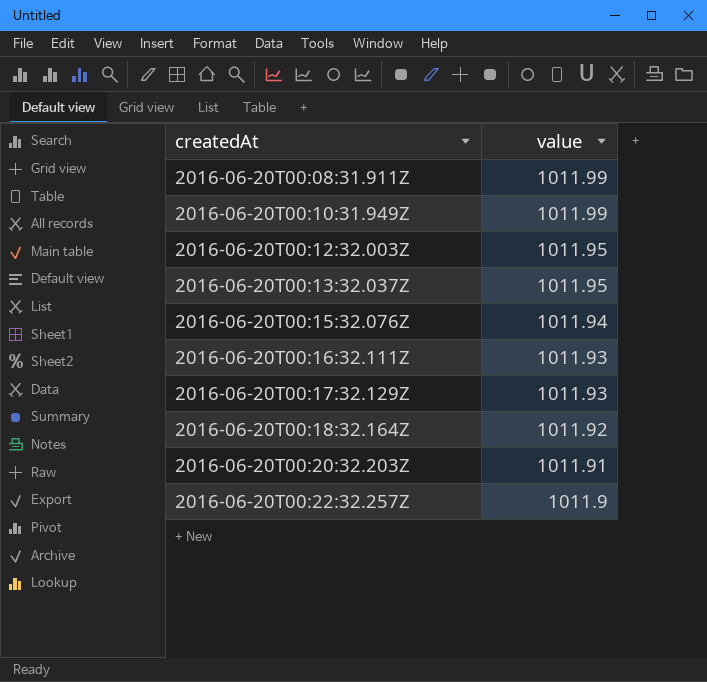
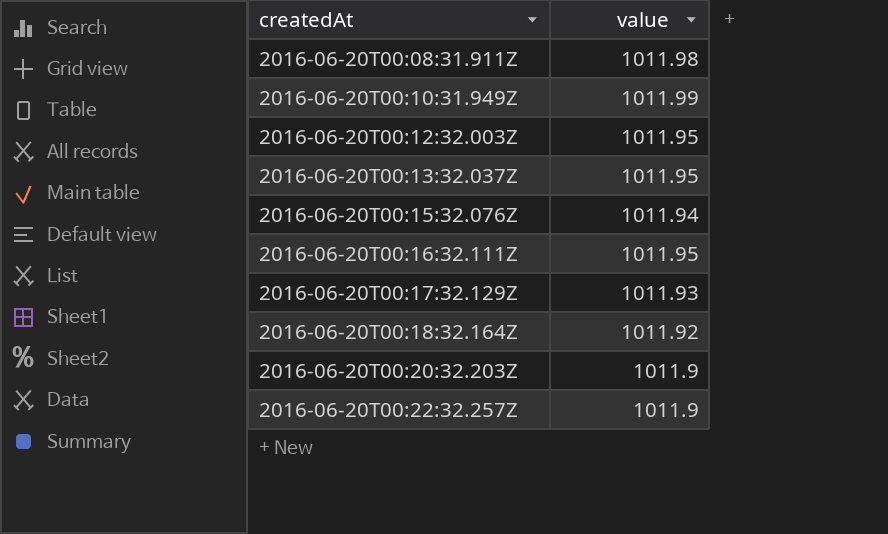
2016-06-20T00:08:31.911Z | value: 1011.99 -> 1011.98
2016-06-20T00:16:32.111Z | value: 1011.93 -> 1011.95
2016-06-20T00:20:32.203Z | value: 1011.91 -> 1011.9

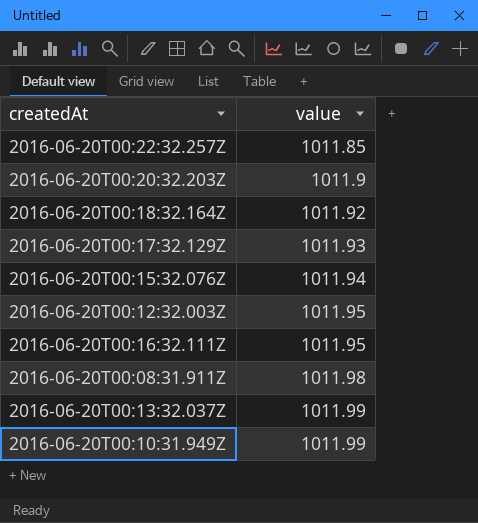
row order: createdAt ascending -> value ascending
2016-06-20T00:22:32.257Z | value: 1011.9 -> 1011.85
2016-06-20T00:13:32.037Z | value: 1011.95 -> 1011.99

